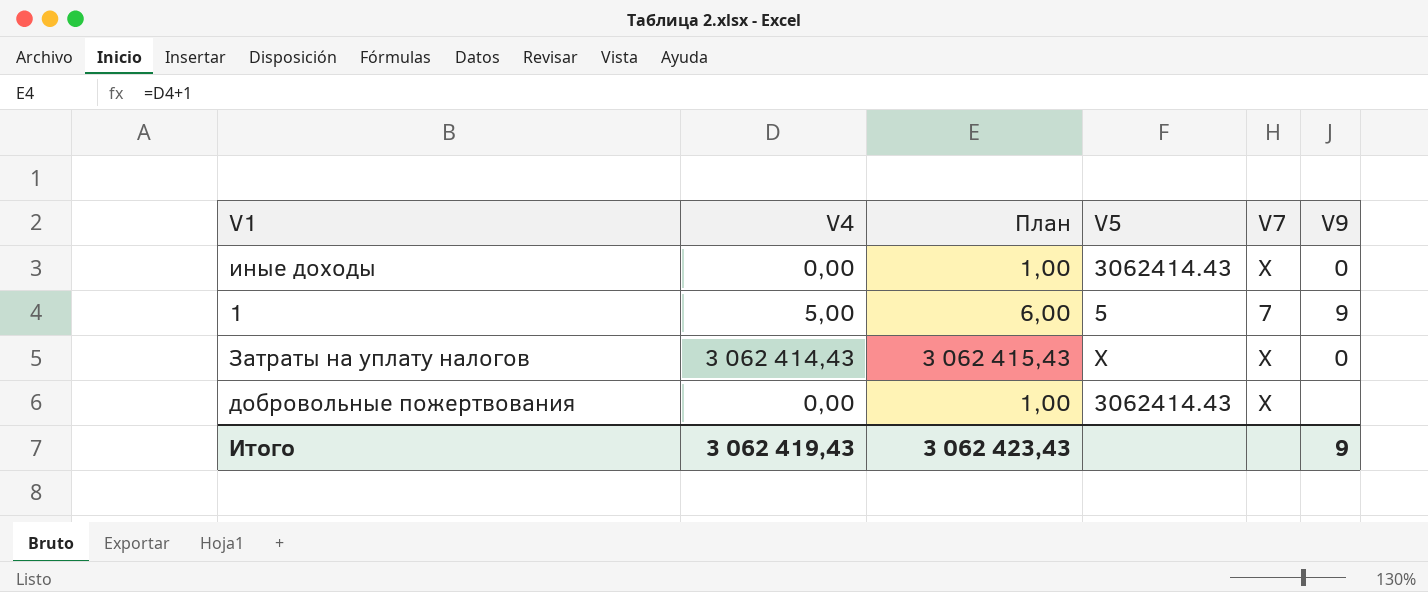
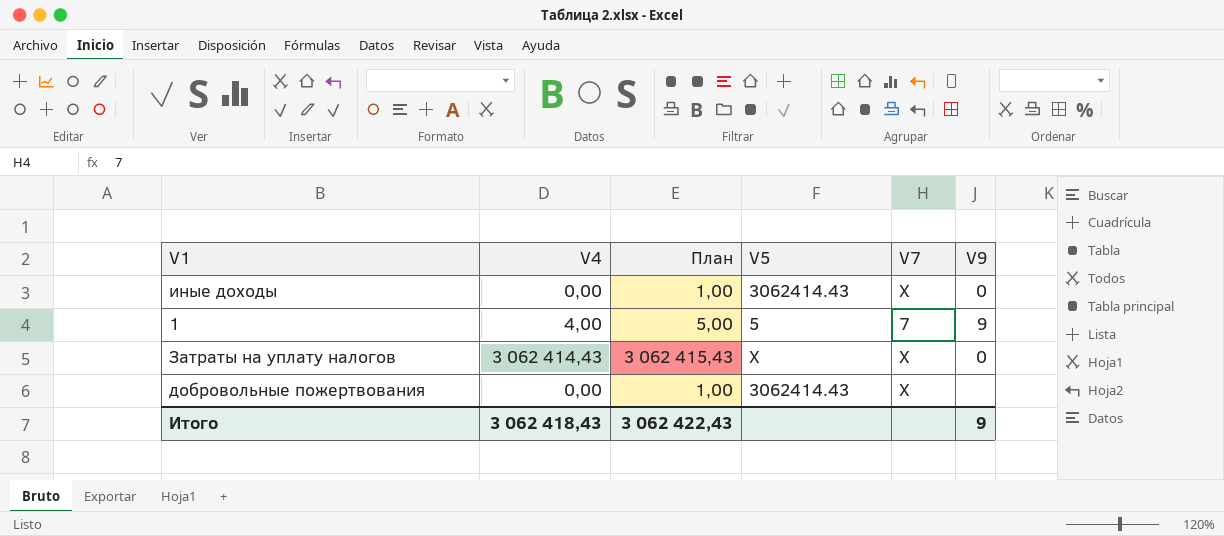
1 | V4: 5,00 -> 4,00
1 | План: 6,00 -> 5,00
Итого | V4: 3 062 419,43 -> 3 062 418,43
Итого | План: 3 062 423,43 -> 3 062 422,43

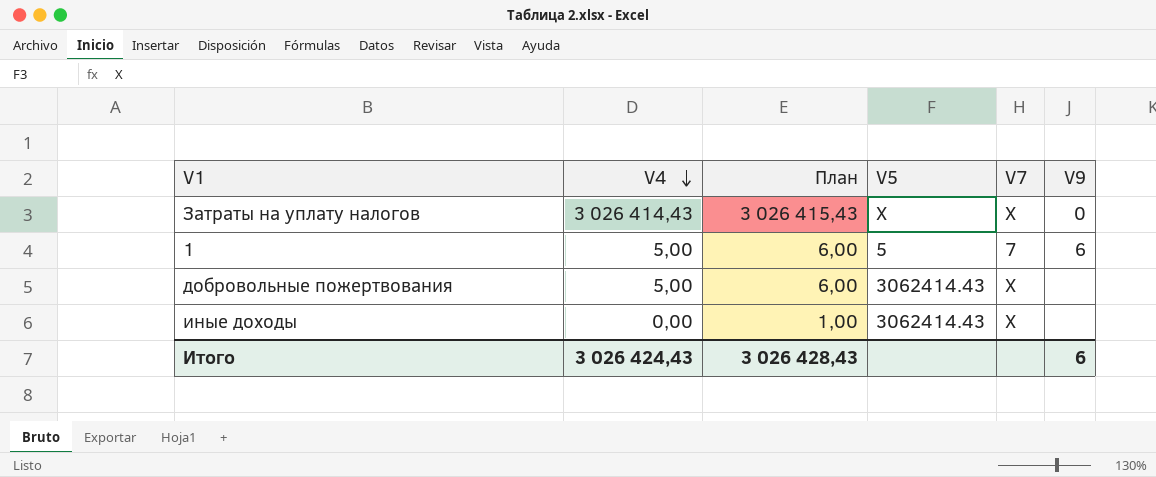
row order: none -> V4 descending
Затраты на уплату налогов | V4: 3 062 414,43 -> 3 026 414,43
Затраты на уплату налогов | План: 3 062 415,43 -> 3 026 415,43
1 | V4: 4,00 -> 5,00
1 | План: 5,00 -> 6,00
1 | V9: 9 -> 6
добровольные пожертвования | V4: 0,00 -> 5,00
добровольные пожертвования | План: 1,00 -> 6,00
иные доходы | V9: 0 -> none
Итого | V4: 3 062 418,43 -> 3 026 424,43
Итого | План: 3 062 422,43 -> 3 026 428,43
Итого | V9: 9 -> 6

